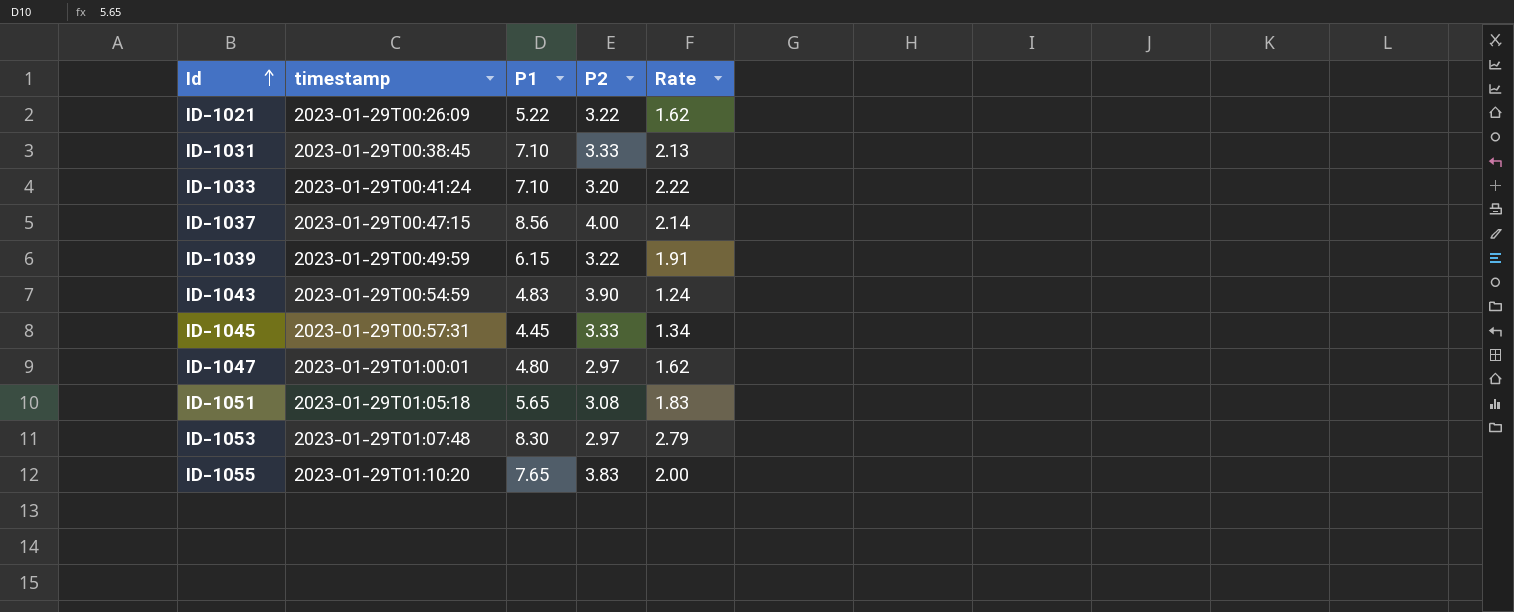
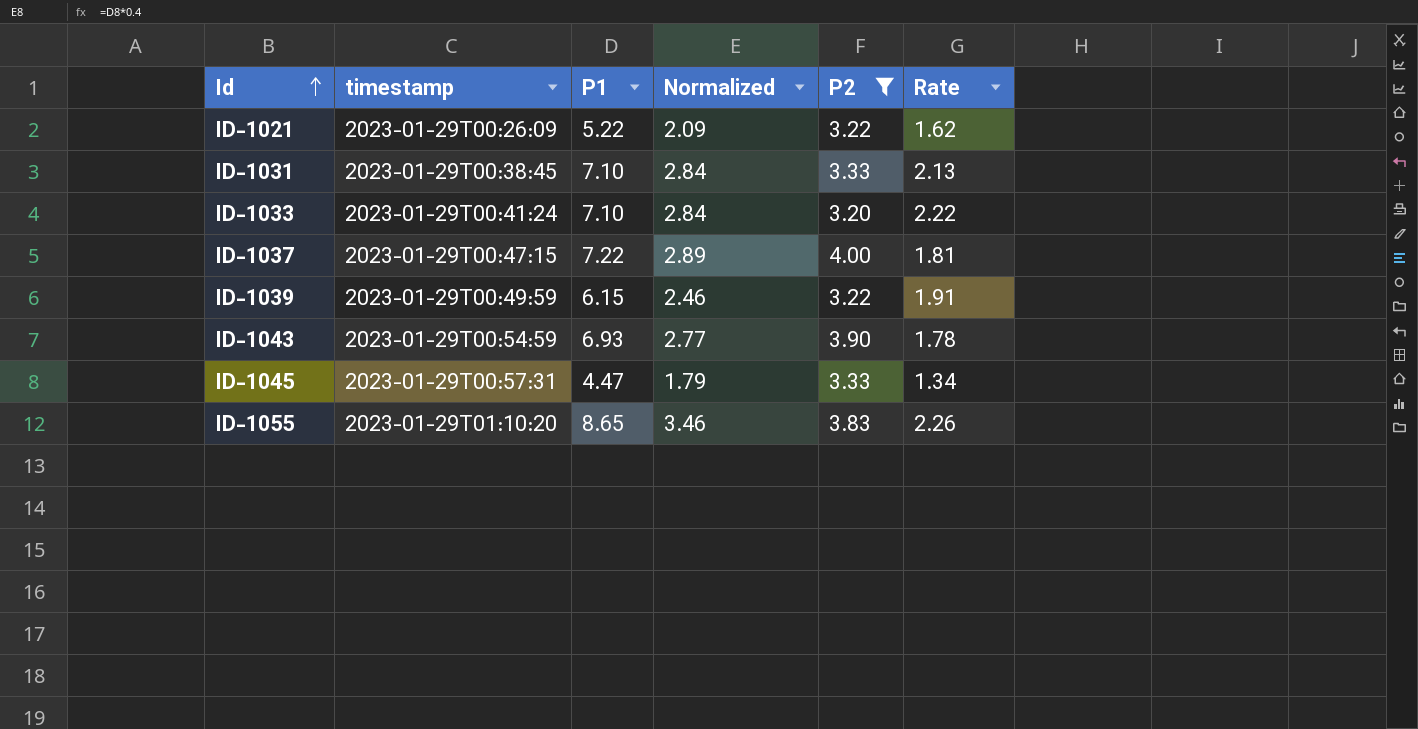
filter: none -> P2 >= 3.20
column Normalized | formula: none -> [P1] * 0.4
ID-1037 | P1: 8.56 -> 7.22
ID-1037 | Rate: 2.14 -> 1.81
ID-1043 | P1: 4.83 -> 6.93
ID-1043 | Rate: 1.24 -> 1.78
ID-1045 | P1: 4.45 -> 4.47
ID-1055 | P1: 7.65 -> 8.65
ID-1055 | Rate: 2.00 -> 2.26

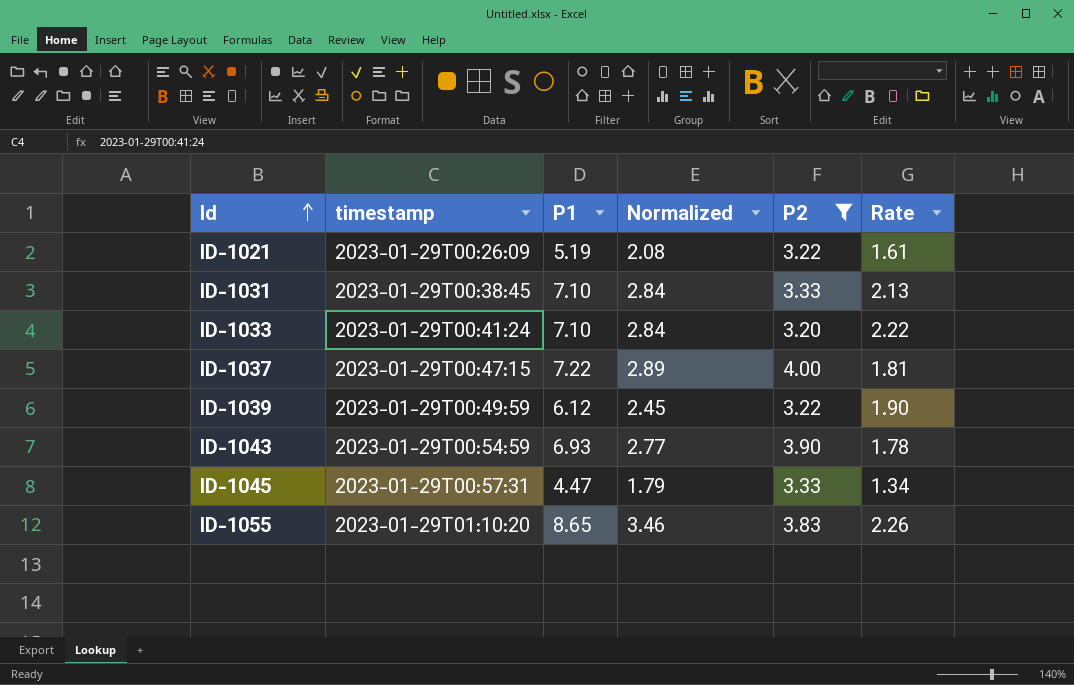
ID-1021 | P1: 5.22 -> 5.19
ID-1021 | Normalized: 2.09 -> 2.08
ID-1021 | Rate: 1.62 -> 1.61
ID-1039 | P1: 6.15 -> 6.12
ID-1039 | Normalized: 2.46 -> 2.45
ID-1039 | Rate: 1.91 -> 1.90

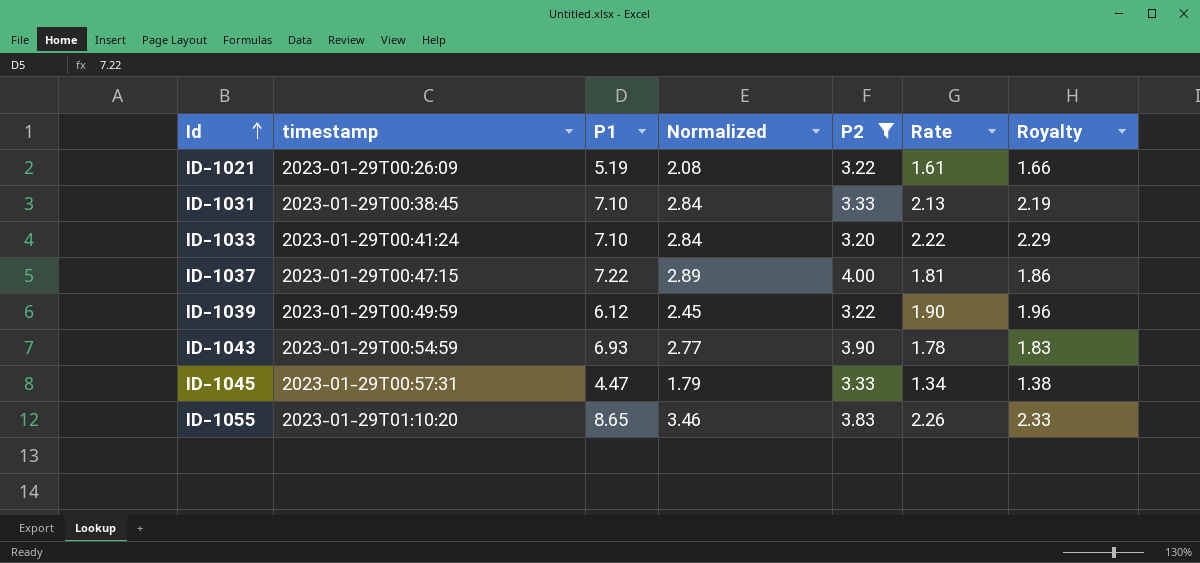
column Royalty | formula: none -> [Rate] * 1.03

